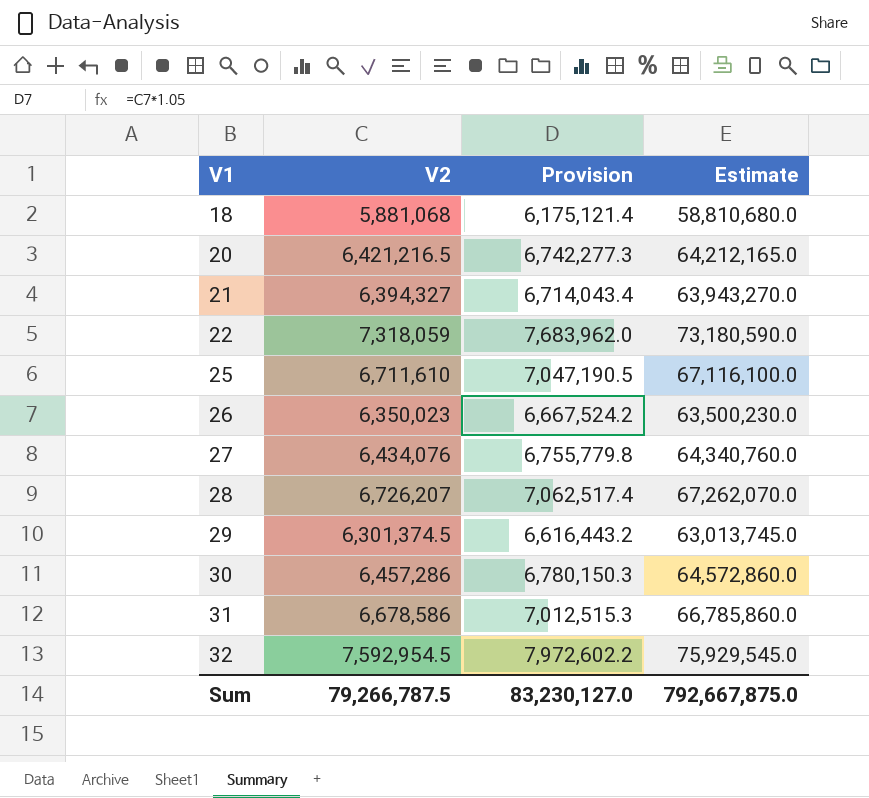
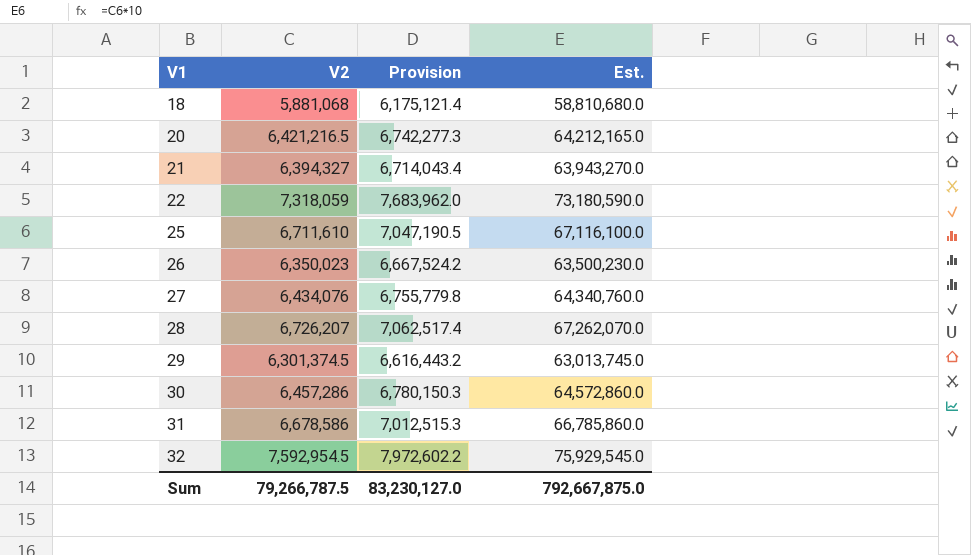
column name: Estimate -> Est.

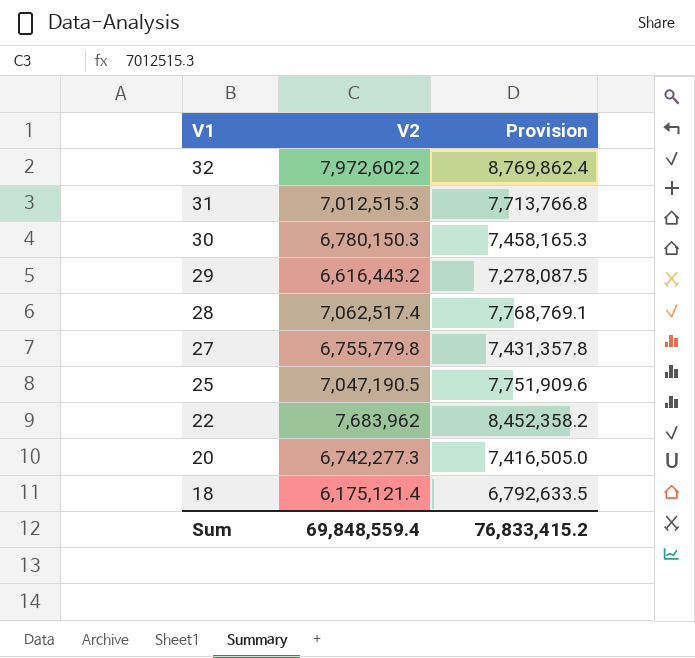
row order: V1 ascending -> V1 descending
column Est. | formula: [V2] * 10 -> none
column Provision | formula: [V2] * 1.05 -> [V2] * 1.1
row 21: 6,394,327 | 6,714,043.4 | 63,943,270.0 -> none
row 26: 6,350,023 | 6,667,524.2 | 63,500,230.0 -> none
32 | V2: 7,592,954.5 -> 7,972,602.2
31 | V2: 6,678,586 -> 7,012,515.3
30 | V2: 6,457,286 -> 6,780,150.3
29 | V2: 6,301,374.5 -> 6,616,443.2
28 | V2: 6,726,207 -> 7,062,517.4
27 | V2: 6,434,076 -> 6,755,779.8
25 | V2: 6,711,610 -> 7,047,190.5
22 | V2: 7,318,059 -> 7,683,962
20 | V2: 6,421,216.5 -> 6,742,277.3
18 | V2: 5,881,068 -> 6,175,121.4
Sum | V2: 79,266,787.5 -> 69,848,559.4
Sum | Provision: 83,230,127.0 -> 76,833,415.2

